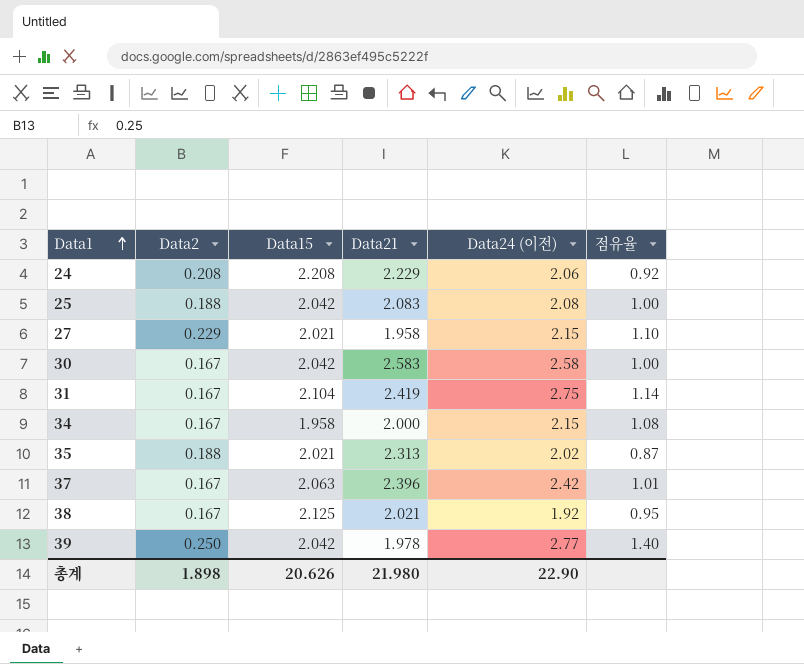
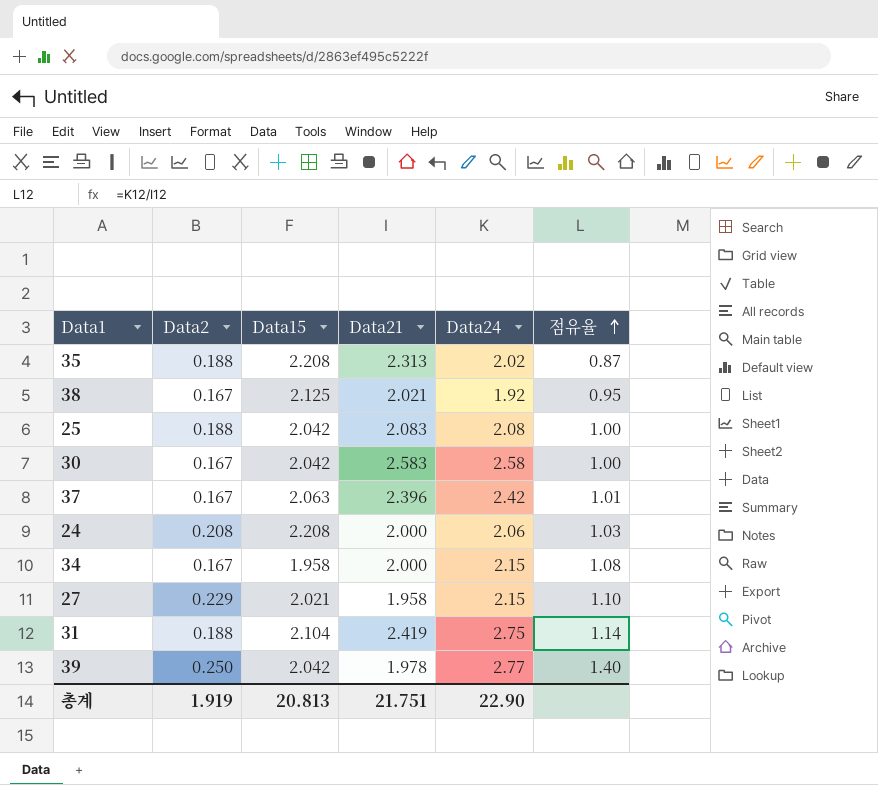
row order: Data1 ascending -> 점유율 ascending
column name: Data24 (이전) -> Data24
35 | Data15: 2.021 -> 2.208
24 | Data21: 2.229 -> 2.000
24 | 점유율: 0.92 -> 1.03
31 | Data2: 0.167 -> 0.188
총계 | Data2: 1.898 -> 1.919
총계 | Data15: 20.626 -> 20.813
총계 | Data21: 21.980 -> 21.751

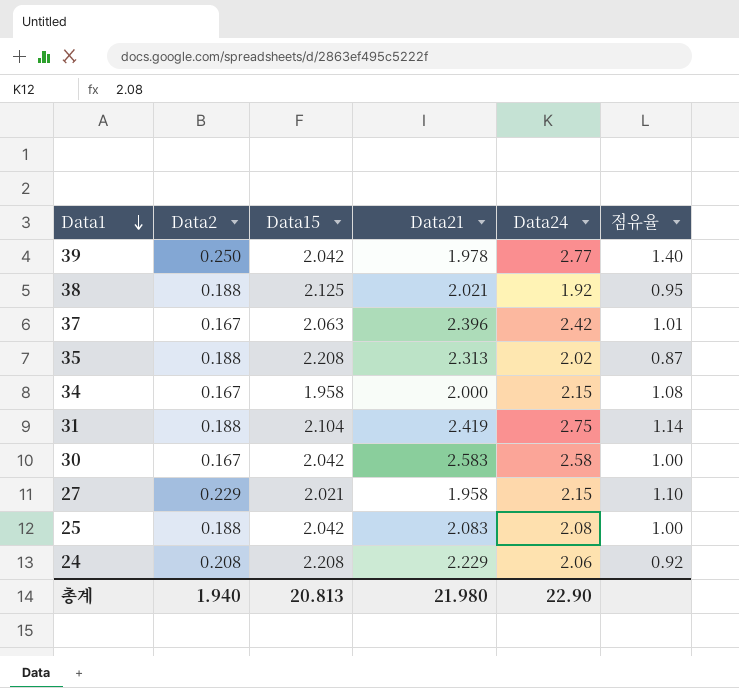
row order: 점유율 ascending -> Data1 descending
38 | Data2: 0.167 -> 0.188
24 | Data21: 2.000 -> 2.229
24 | 점유율: 1.03 -> 0.92
총계 | Data2: 1.919 -> 1.940
총계 | Data21: 21.751 -> 21.980

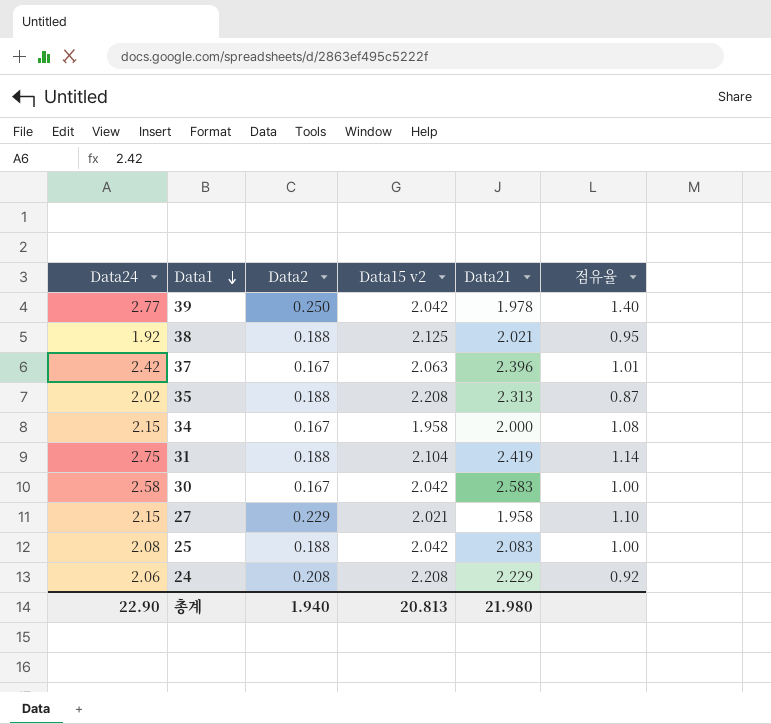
column Data24 | position: 5 -> 1
column name: Data15 -> Data15 v2

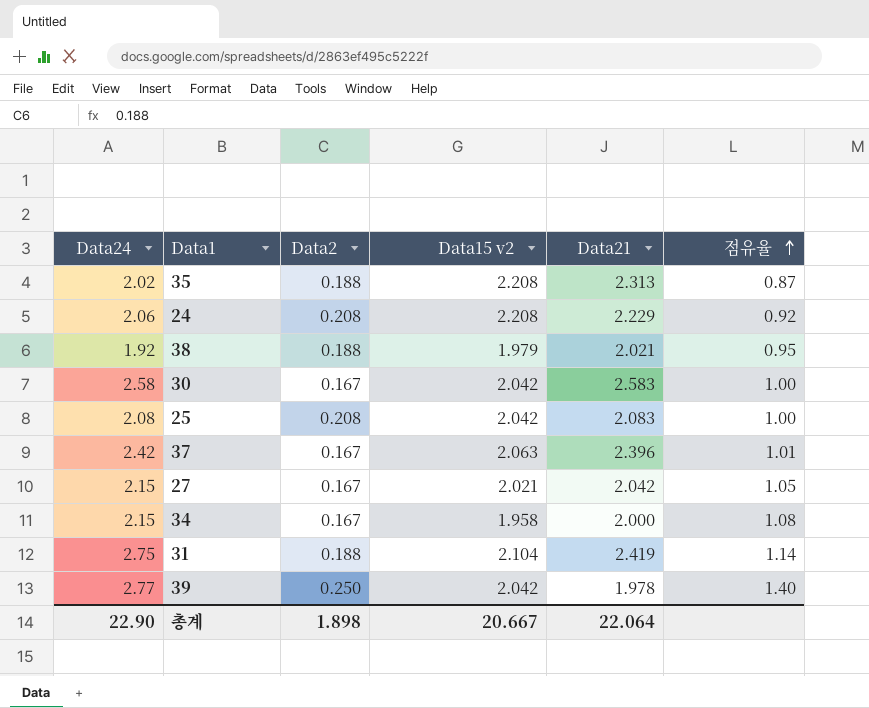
row order: Data1 descending -> 점유율 ascending
38 | Data15 v2: 2.125 -> 1.979
25 | Data2: 0.188 -> 0.208
27 | Data2: 0.229 -> 0.167
27 | Data21: 1.958 -> 2.042
27 | 점유율: 1.10 -> 1.05
총계 | Data2: 1.940 -> 1.898
총계 | Data15 v2: 20.813 -> 20.667
총계 | Data21: 21.980 -> 22.064

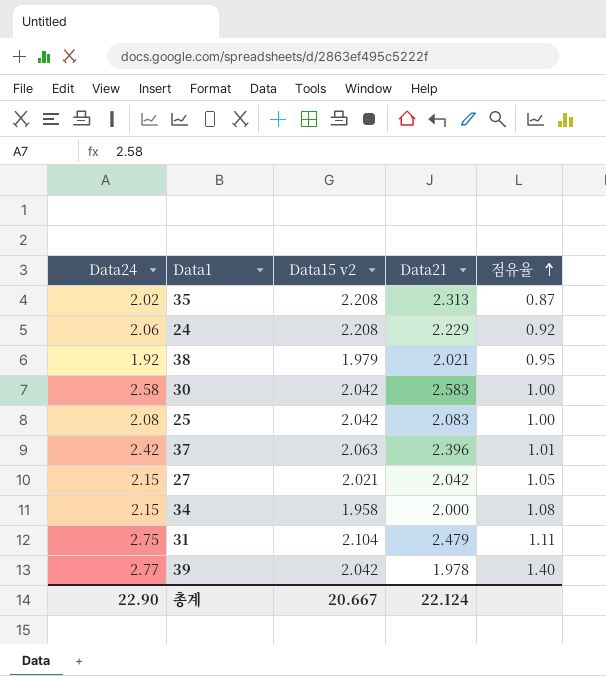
column Data2 | position: 3 -> none
31 | Data21: 2.419 -> 2.479
31 | 점유율: 1.14 -> 1.11
총계 | Data21: 22.064 -> 22.124

